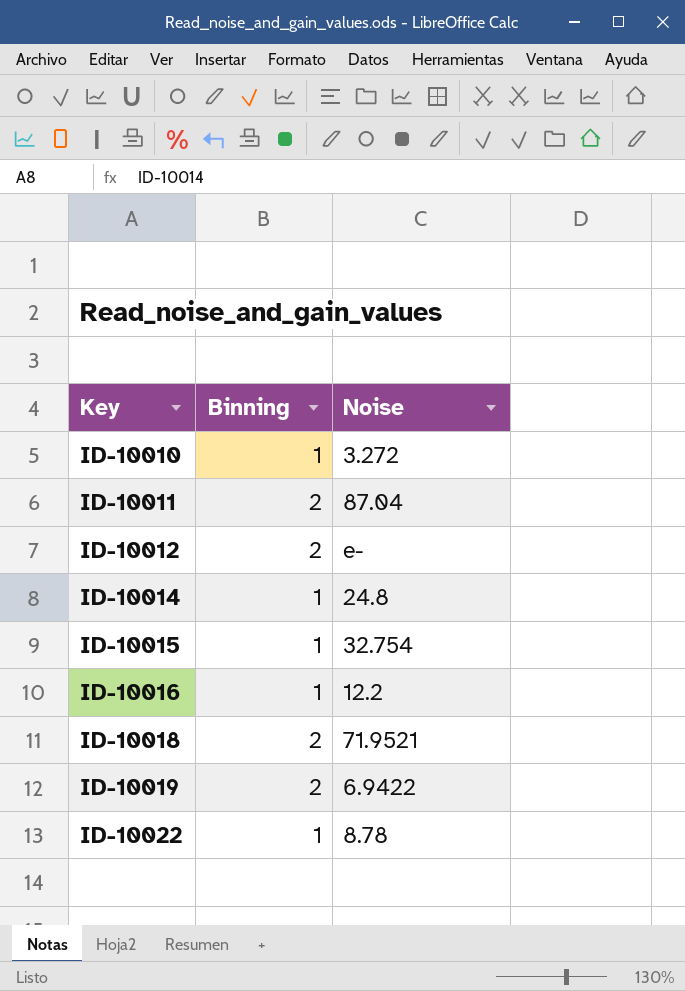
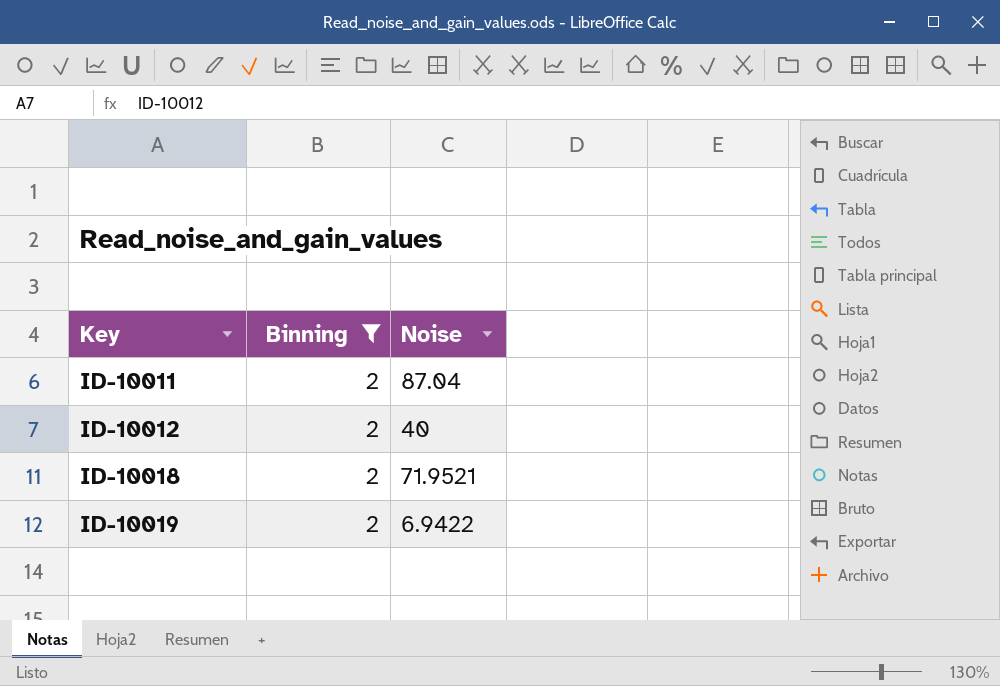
filter: none -> Binning = 2
ID-10012 | Noise: e- -> 40

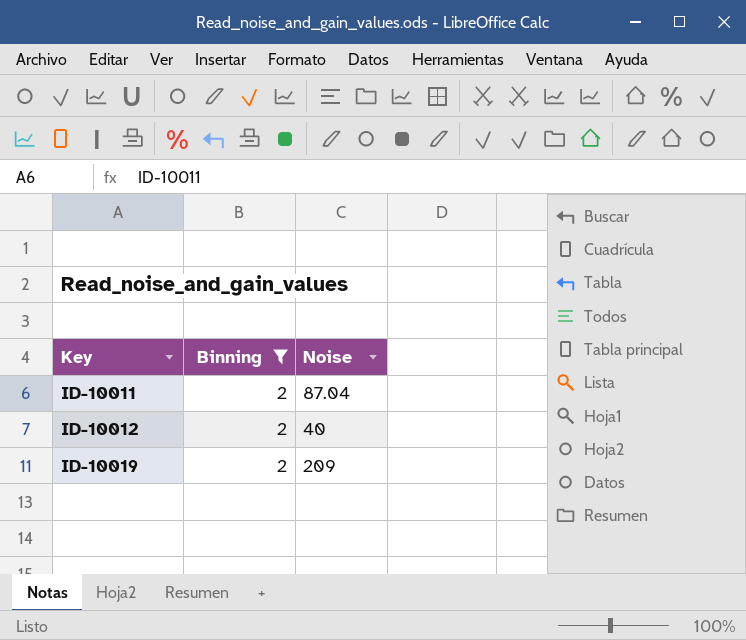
row ID-10018: 2 | 71.9521 -> none
ID-10019 | Noise: 6.9422 -> 209

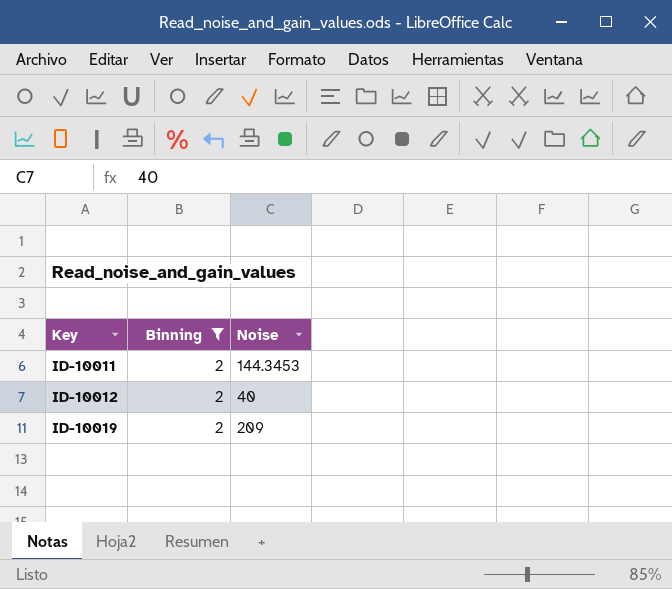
ID-10011 | Noise: 87.04 -> 144.3453

